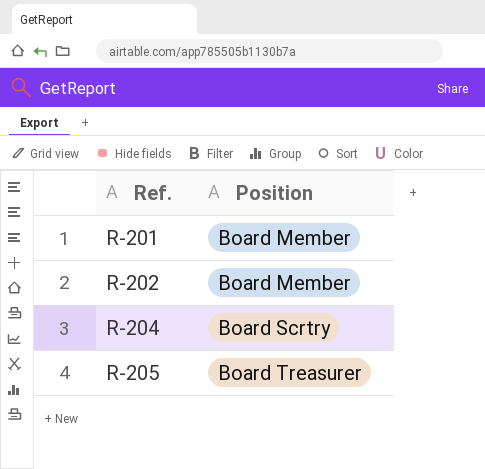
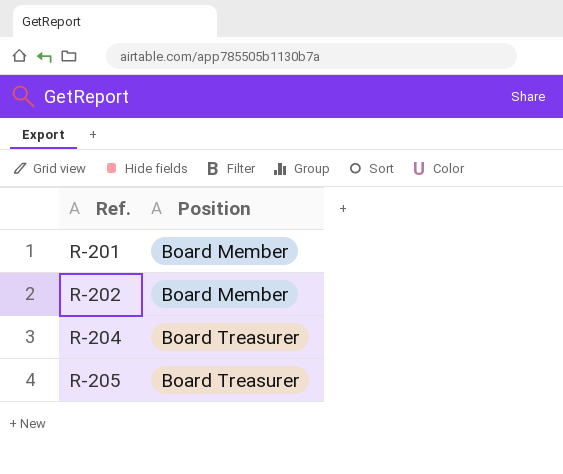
R-204 | Position: Board Scrtry -> Board Treasurer

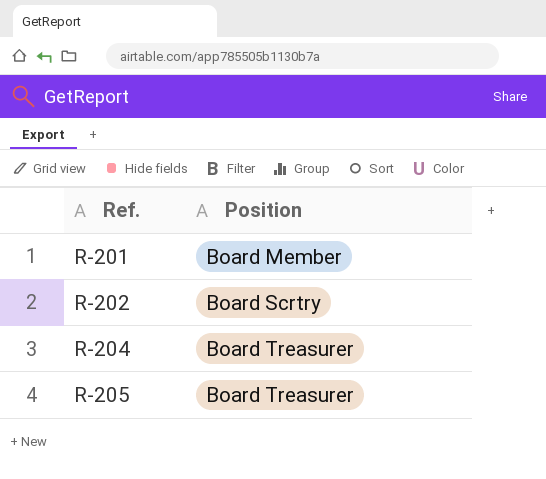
R-202 | Position: Board Member -> Board Scrtry

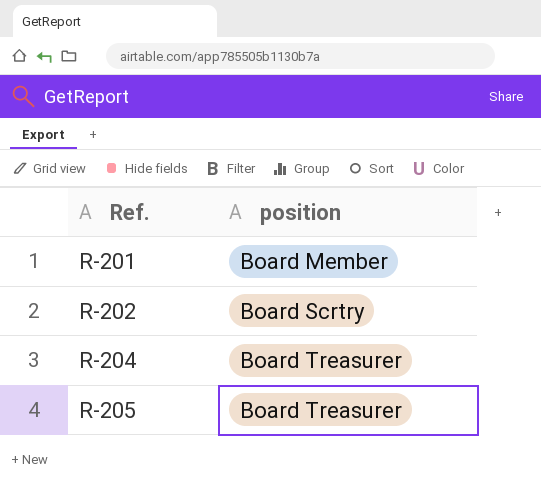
column name: Position -> position

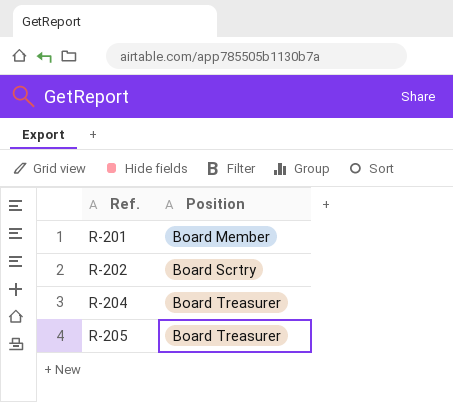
column name: position -> Position

